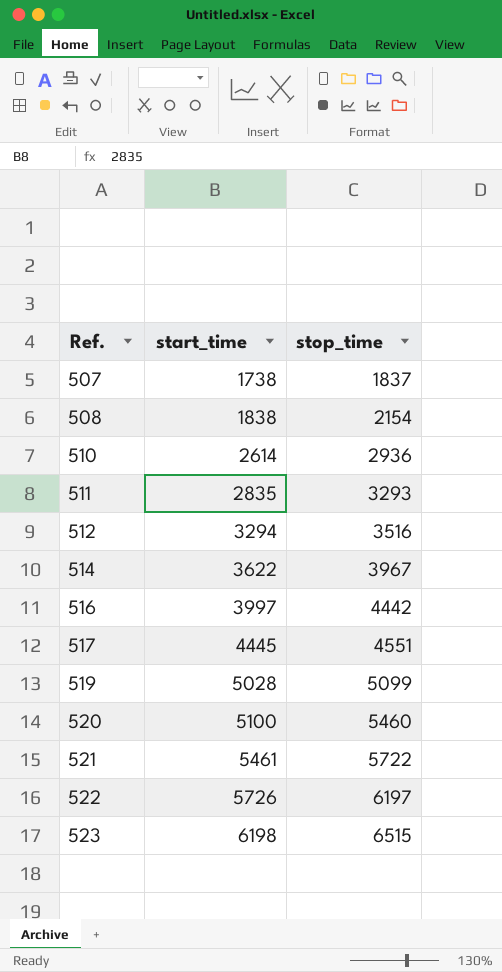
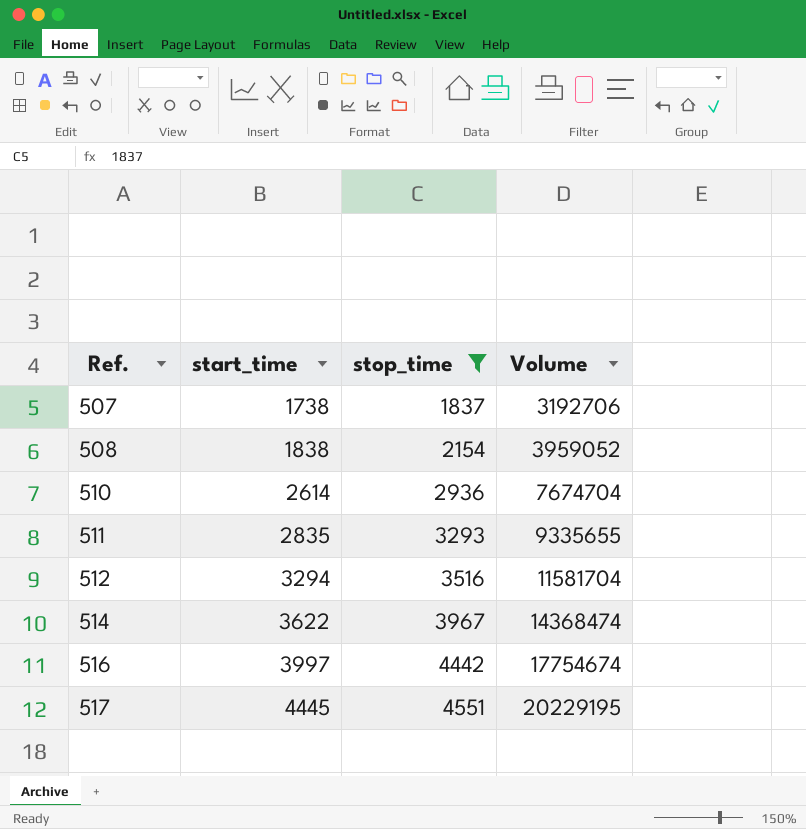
filter: none -> stop_time <= 4551
column Volume | formula: none -> [start_time] * [stop_time]

